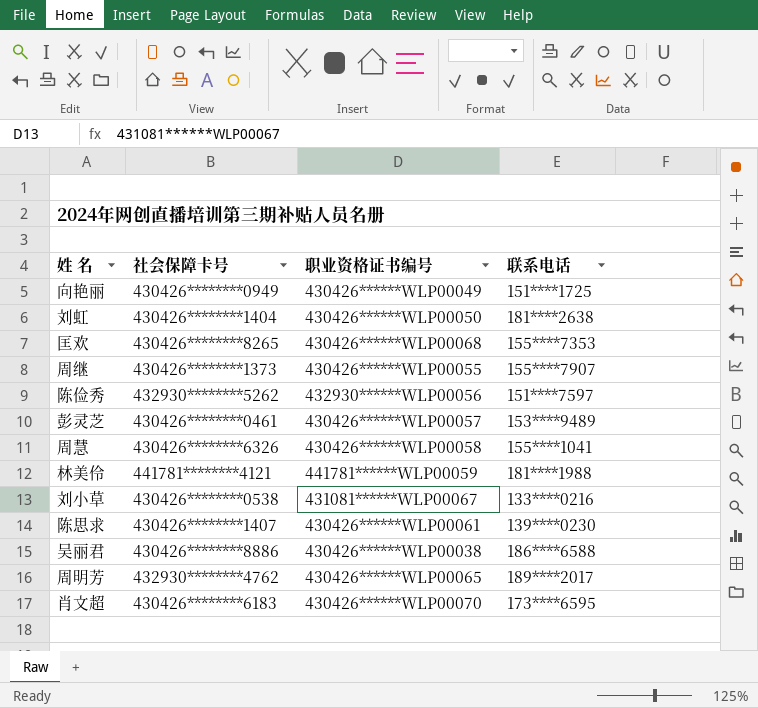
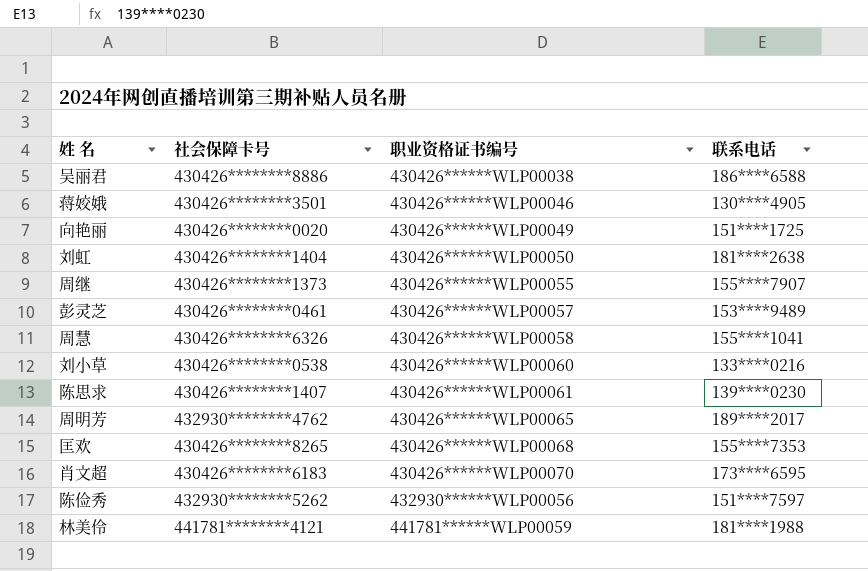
row order: none -> 职业资格证书编号 ascending
row 蒋姣娥: none -> 430426********3501 | 430426******WLP00046 | 130****4905
向艳丽 | 社会保障卡号: 430426********0949 -> 430426********0020
刘小草 | 职业资格证书编号: 431081******WLP00067 -> 430426******WLP00060

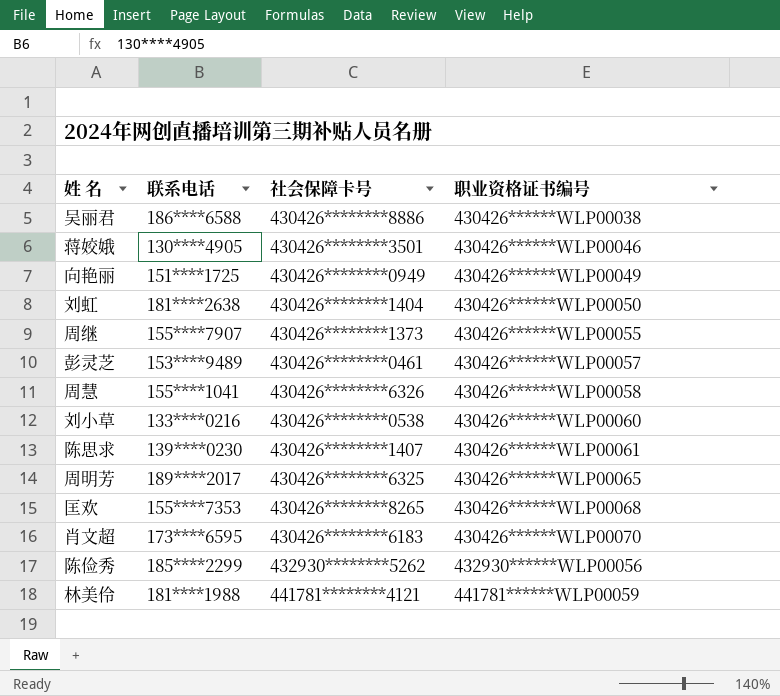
column 联系电话 | position: 4 -> 2
向艳丽 | 社会保障卡号: 430426********0020 -> 430426********0949
周明芳 | 社会保障卡号: 432930********4762 -> 430426********6325
陈俭秀 | 联系电话: 151****7597 -> 185****2299

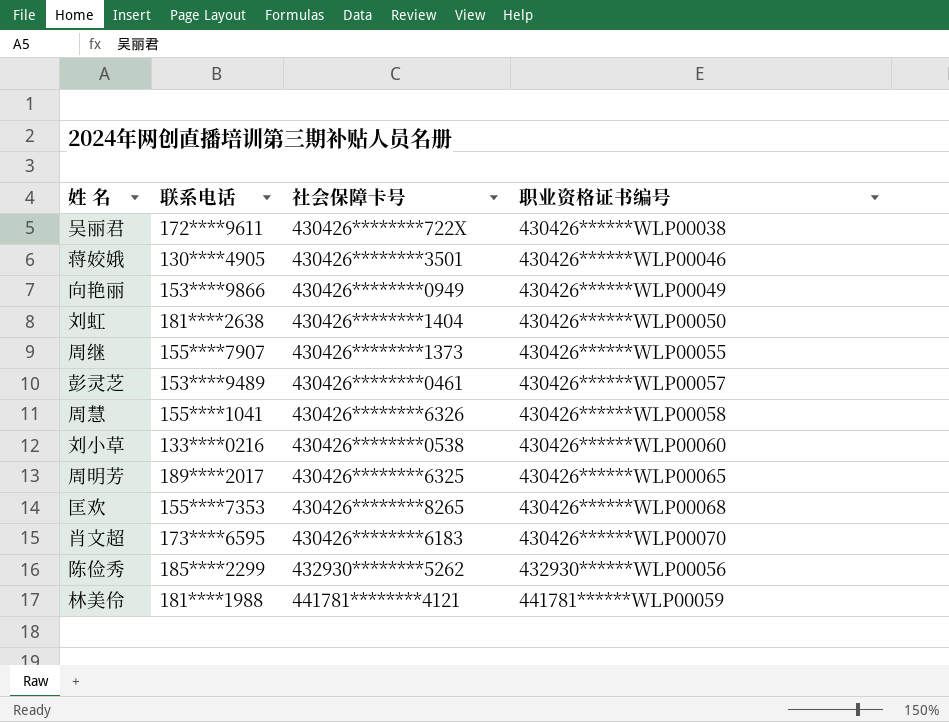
row 陈思求: 139****0230 | 430426********1407 | 430426******WLP00061 -> none
吴丽君 | 联系电话: 186****6588 -> 172****9611
吴丽君 | 社会保障卡号: 430426********8886 -> 430426********722X
向艳丽 | 联系电话: 151****1725 -> 153****9866

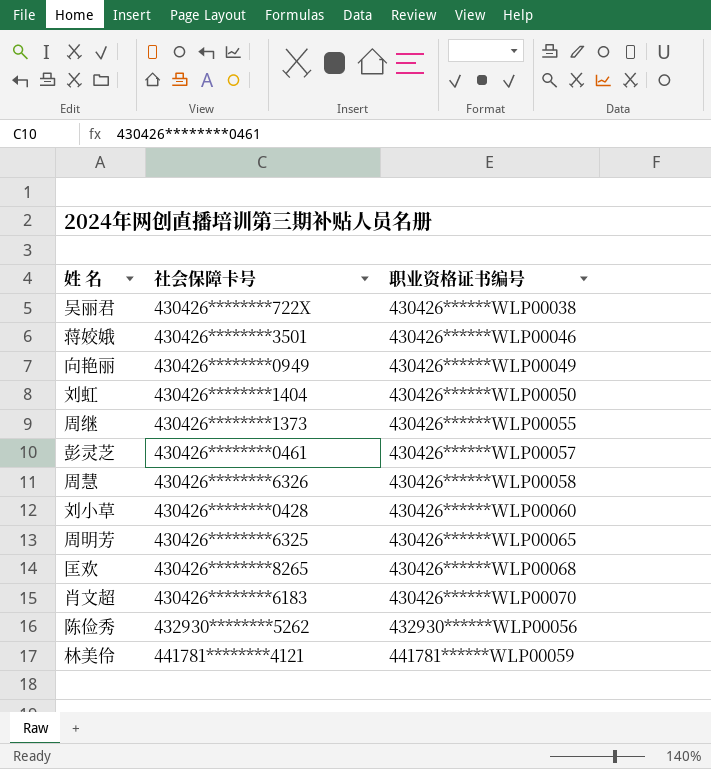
column 联系电话 | position: 2 -> none
刘小草 | 社会保障卡号: 430426********0538 -> 430426********0428

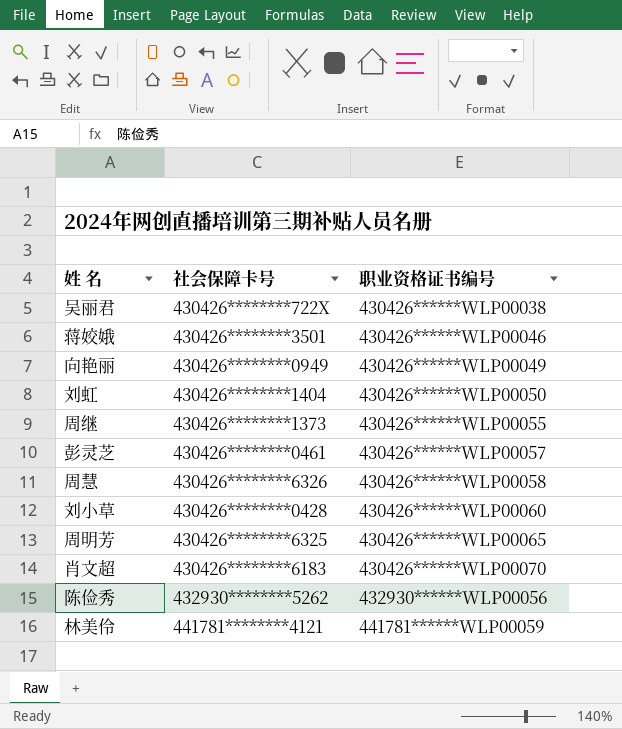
row 匡欢: 430426********8265 | 430426******WLP00068 -> none

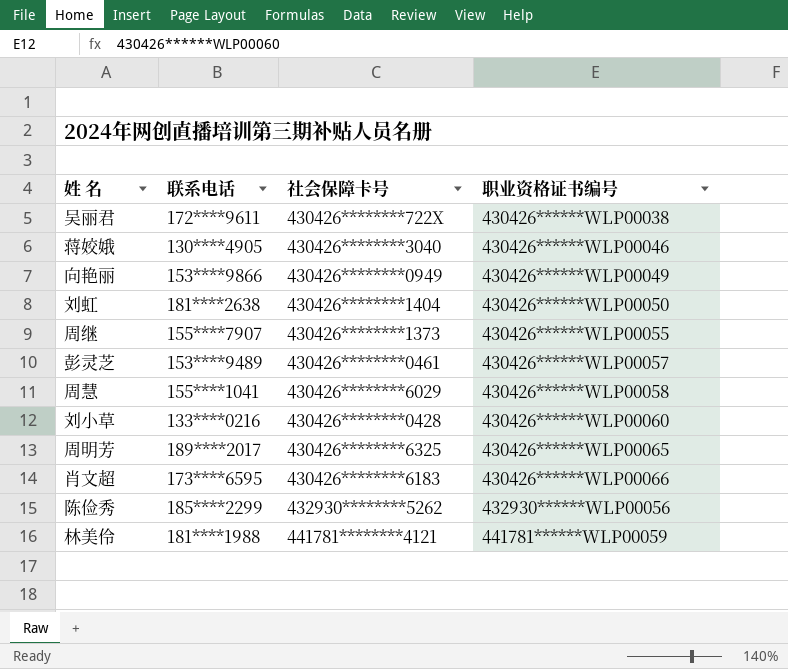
column 联系电话 | position: none -> 2
蒋姣娥 | 社会保障卡号: 430426********3501 -> 430426********3040
周慧 | 社会保障卡号: 430426********6326 -> 430426********6029
肖文超 | 职业资格证书编号: 430426******WLP00070 -> 430426******WLP00066

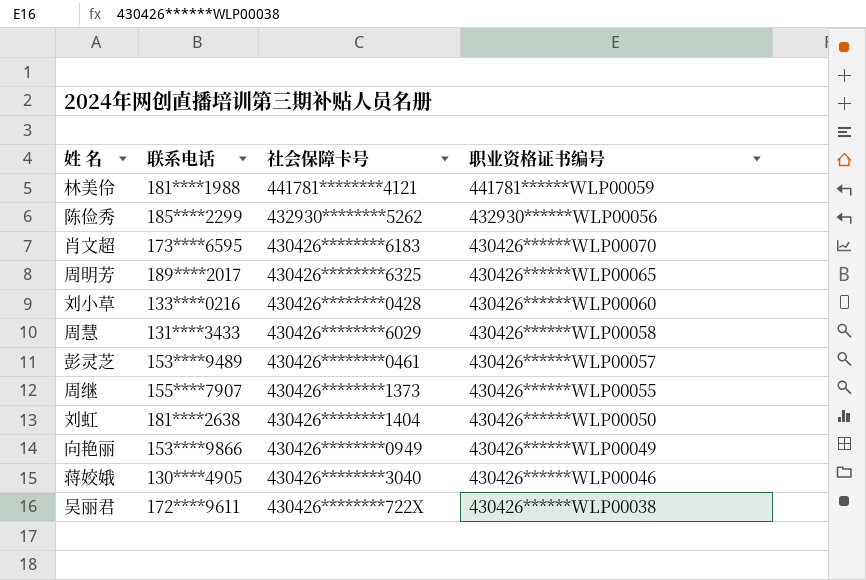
row order: 职业资格证书编号 ascending -> 职业资格证书编号 descending
肖文超 | 职业资格证书编号: 430426******WLP00066 -> 430426******WLP00070
周慧 | 联系电话: 155****1041 -> 131****3433

